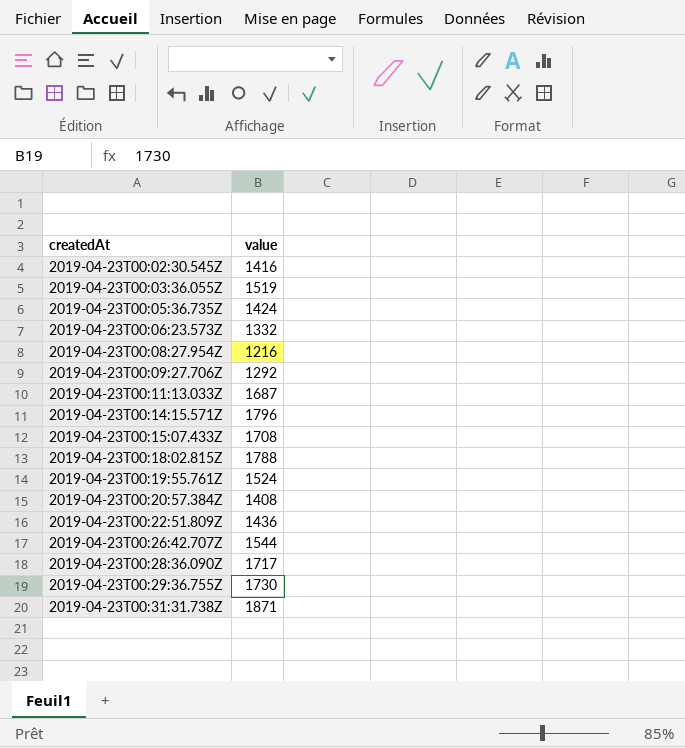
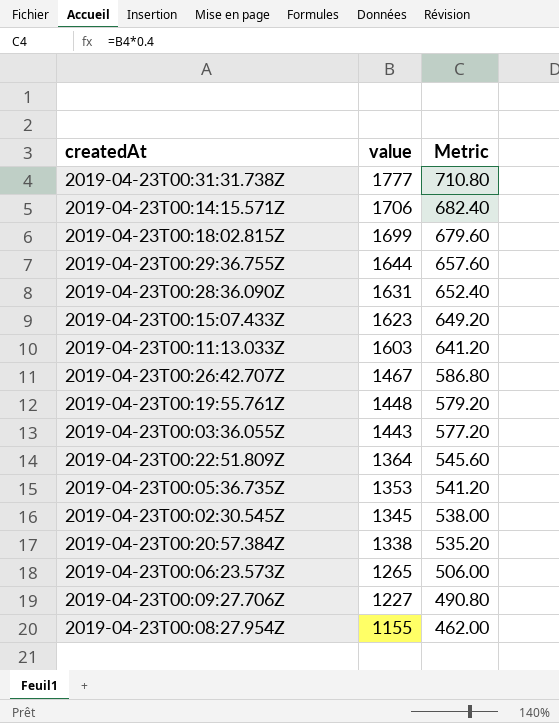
row order: createdAt ascending -> value descending
column Metric | formula: none -> [value] * 0.4
2019-04-23T00:31:31.738Z | value: 1871 -> 1777
2019-04-23T00:14:15.571Z | value: 1796 -> 1706
2019-04-23T00:18:02.815Z | value: 1788 -> 1699
2019-04-23T00:29:36.755Z | value: 1730 -> 1644
2019-04-23T00:28:36.090Z | value: 1717 -> 1631
2019-04-23T00:15:07.433Z | value: 1708 -> 1623
2019-04-23T00:11:13.033Z | value: 1687 -> 1603
2019-04-23T00:26:42.707Z | value: 1544 -> 1467
2019-04-23T00:19:55.761Z | value: 1524 -> 1448
2019-04-23T00:03:36.055Z | value: 1519 -> 1443
2019-04-23T00:22:51.809Z | value: 1436 -> 1364
2019-04-23T00:05:36.735Z | value: 1424 -> 1353
2019-04-23T00:02:30.545Z | value: 1416 -> 1345
2019-04-23T00:20:57.384Z | value: 1408 -> 1338
2019-04-23T00:06:23.573Z | value: 1332 -> 1265
2019-04-23T00:09:27.706Z | value: 1292 -> 1227
2019-04-23T00:08:27.954Z | value: 1216 -> 1155

